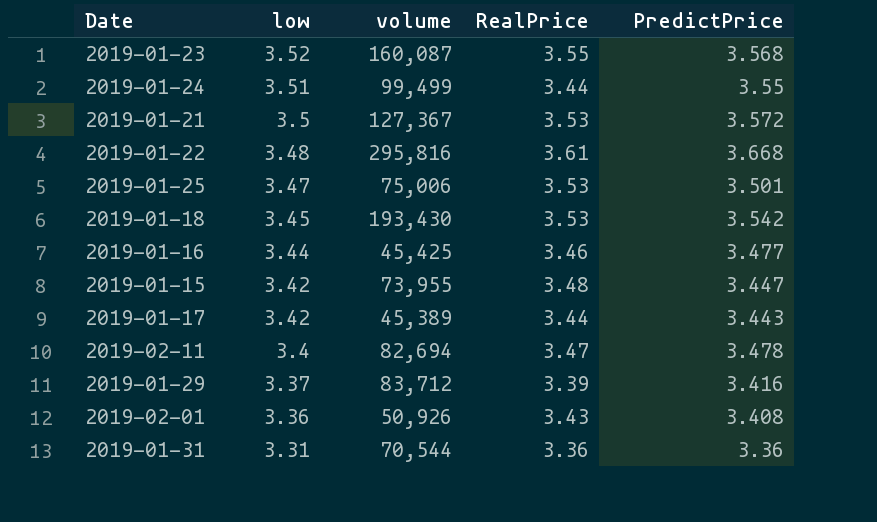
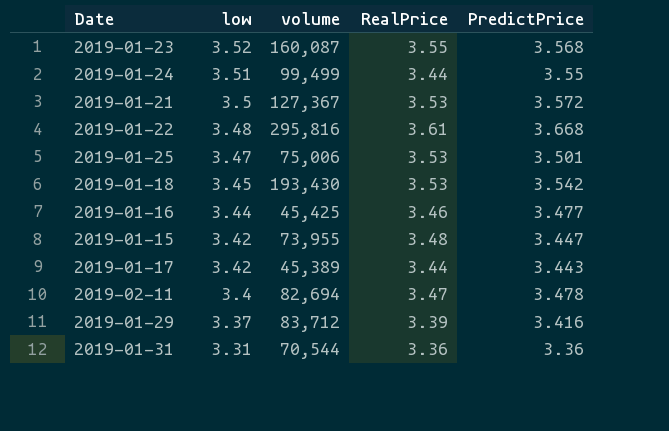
row 2019-02-01: 3.36 | 50,926 | 3.43 | 3.408 -> none

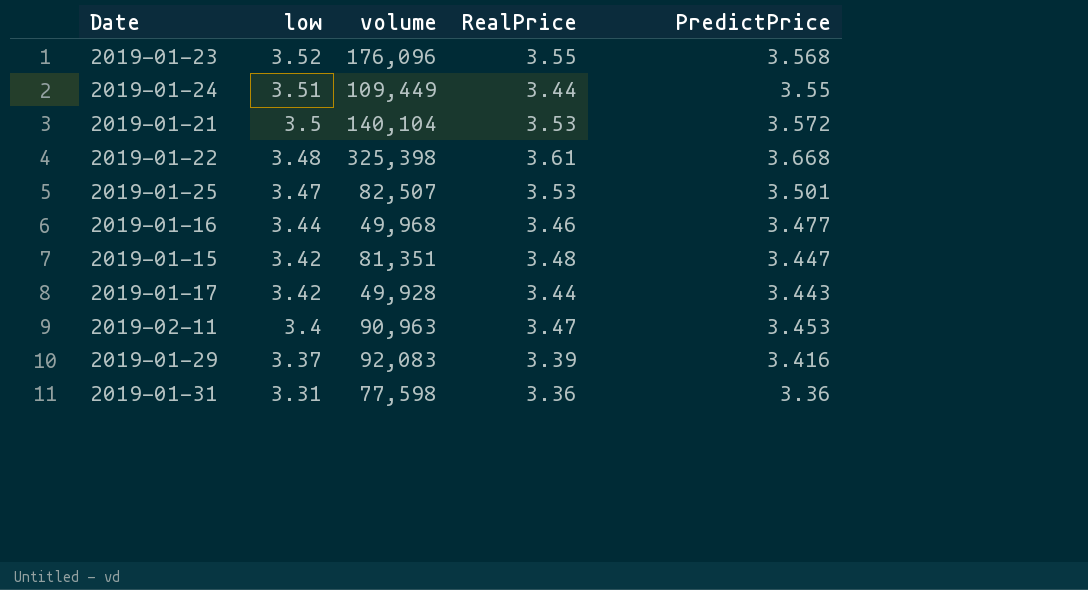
row 2019-01-18: 3.45 | 193,430 | 3.53 | 3.542 -> none
2019-01-23 | volume: 160,087 -> 176,096
2019-01-24 | volume: 99,499 -> 109,449
2019-01-21 | volume: 127,367 -> 140,104
2019-01-22 | volume: 295,816 -> 325,398
2019-01-25 | volume: 75,006 -> 82,507
2019-01-16 | volume: 45,425 -> 49,968
2019-01-15 | volume: 73,955 -> 81,351
2019-01-17 | volume: 45,389 -> 49,928
2019-02-11 | volume: 82,694 -> 90,963
2019-02-11 | PredictPrice: 3.478 -> 3.453
2019-01-29 | volume: 83,712 -> 92,083
2019-01-31 | volume: 70,544 -> 77,598

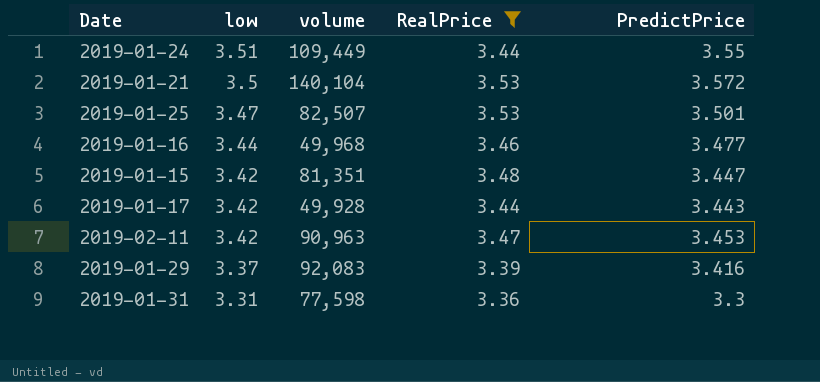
filter: none -> RealPrice <= 3.53
2019-02-11 | low: 3.4 -> 3.42
2019-01-31 | PredictPrice: 3.36 -> 3.3

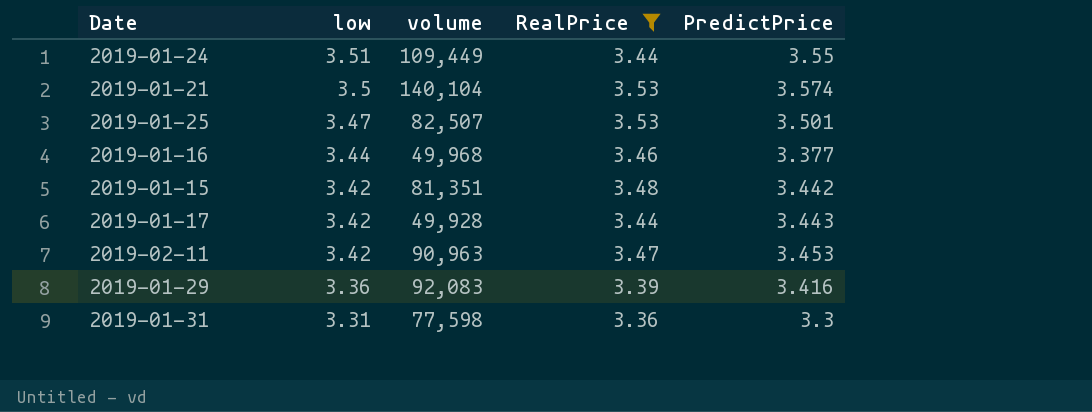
2019-01-21 | PredictPrice: 3.572 -> 3.574
2019-01-16 | PredictPrice: 3.477 -> 3.377
2019-01-15 | PredictPrice: 3.447 -> 3.442
2019-01-29 | low: 3.37 -> 3.36

